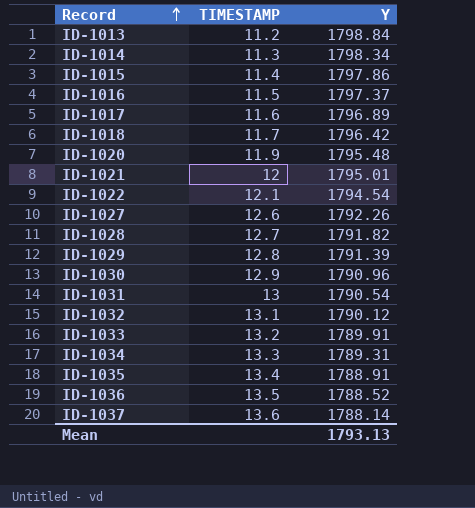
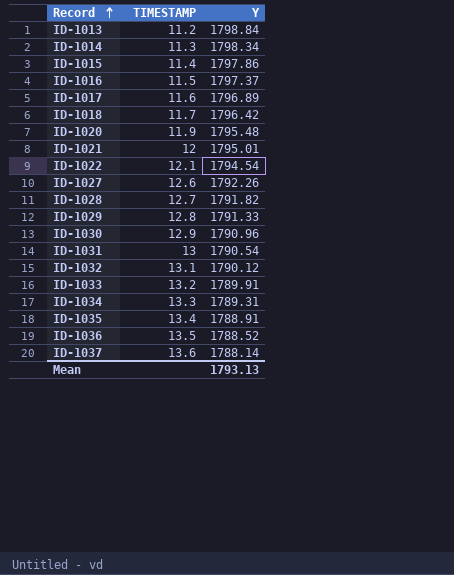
ID-1029 | Y: 1791.39 -> 1791.33

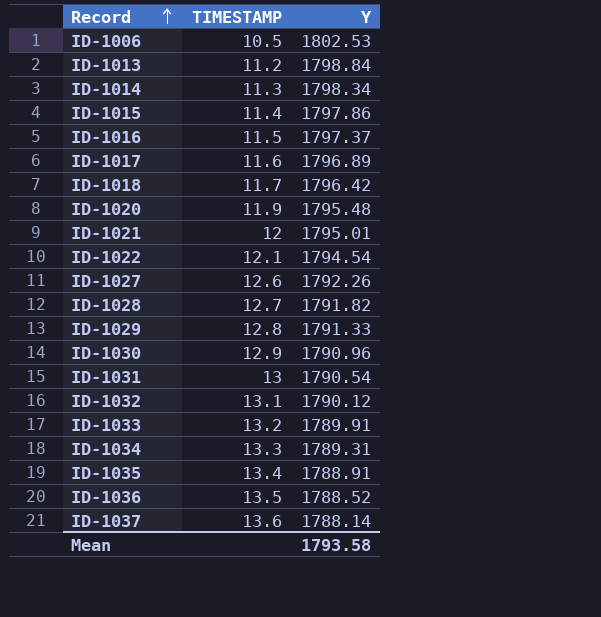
row ID-1006: none -> 10.5 | 1802.53
Mean | Y: 1793.13 -> 1793.58

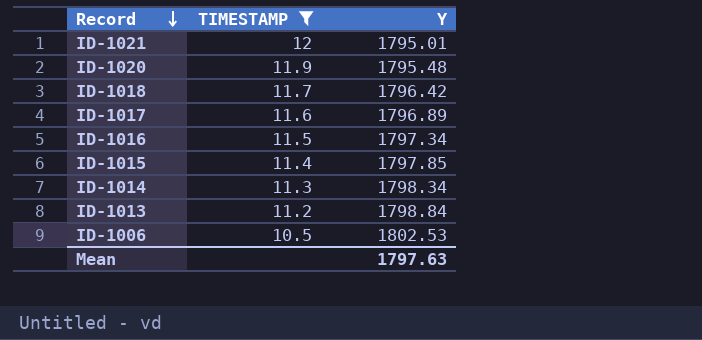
filter: none -> TIMESTAMP <= 12
row order: Record ascending -> Record descending
ID-1016 | Y: 1797.37 -> 1797.34
ID-1015 | Y: 1797.86 -> 1797.85
Mean | Y: 1793.58 -> 1797.63

